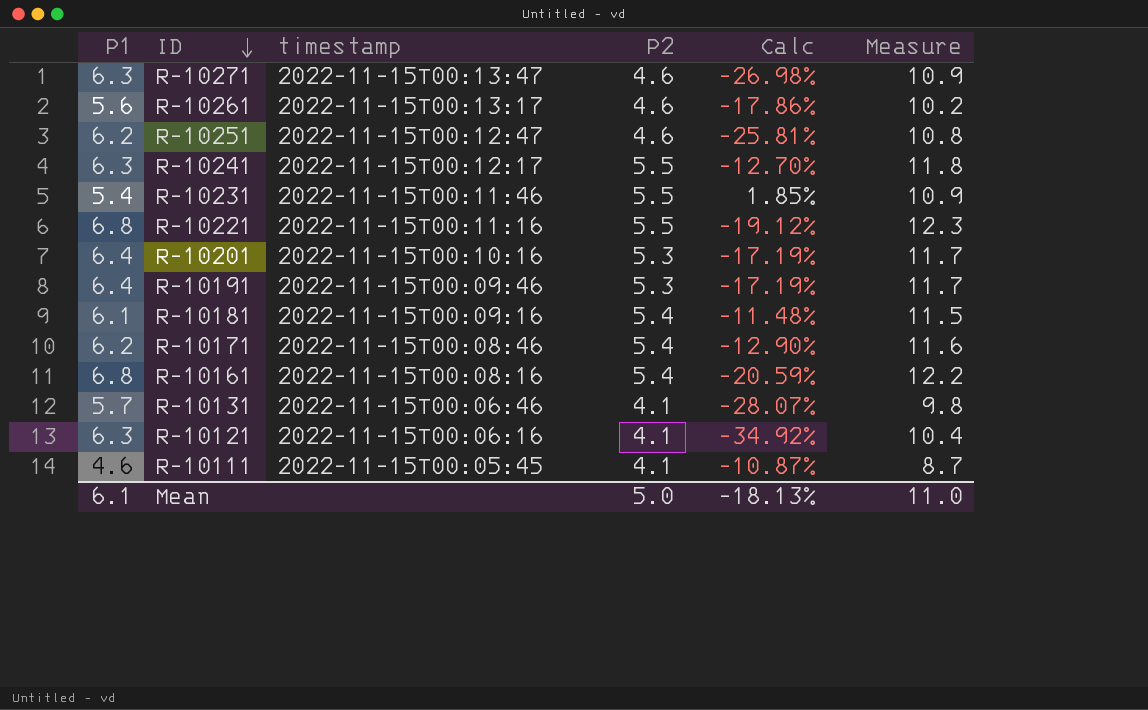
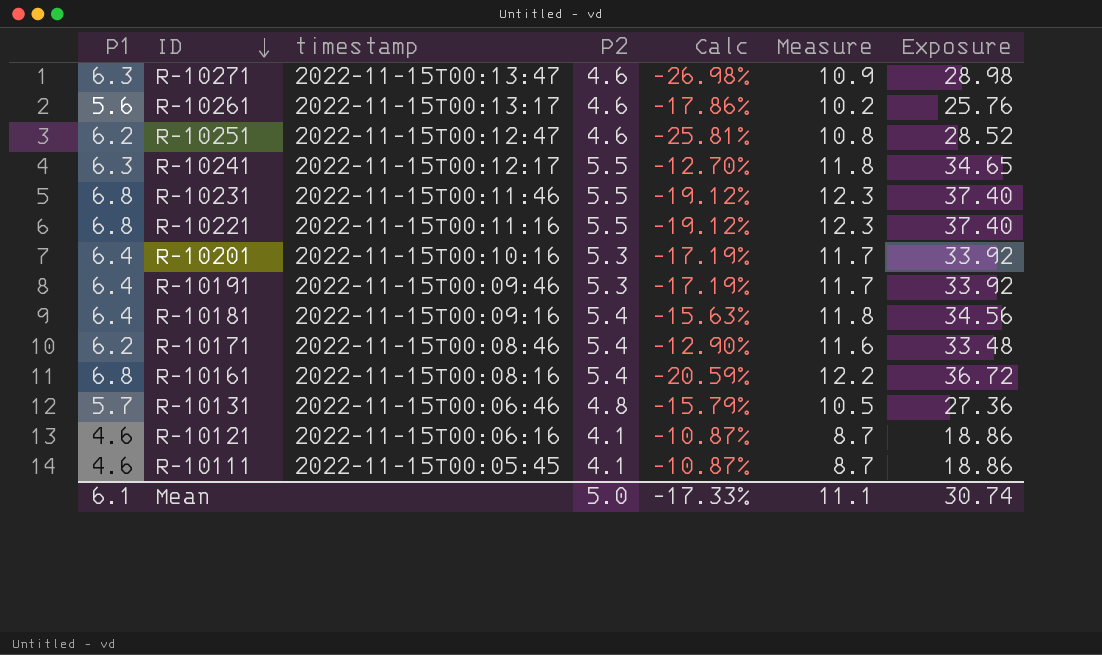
column Exposure | formula: none -> [P1] * [P2]
R-10231 | P1: 5.4 -> 6.8
R-10231 | Calc: 1.85% -> -19.12%
R-10231 | Measure: 10.9 -> 12.3
R-10181 | P1: 6.1 -> 6.4
R-10181 | Calc: -11.48% -> -15.63%
R-10181 | Measure: 11.5 -> 11.8
R-10131 | P2: 4.1 -> 4.8
R-10131 | Calc: -28.07% -> -15.79%
R-10131 | Measure: 9.8 -> 10.5
R-10121 | P1: 6.3 -> 4.6
R-10121 | Calc: -34.92% -> -10.87%
R-10121 | Measure: 10.4 -> 8.7
Mean | Calc: -18.13% -> -17.33%
Mean | Measure: 11.0 -> 11.1

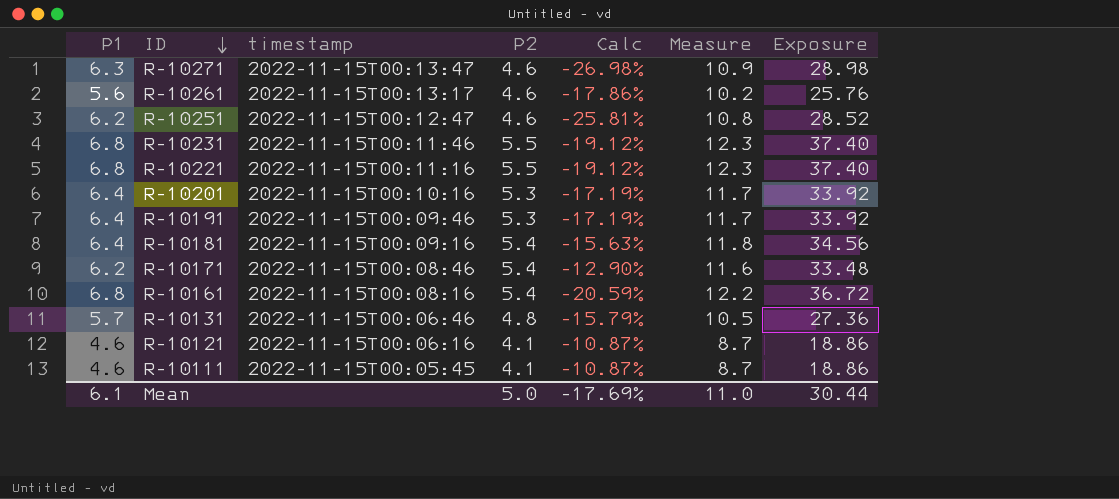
row R-10241: 6.3 | 2022-11-15T00:12:17 | 5.5 | -12.70% | 11.8 | 34.65 -> none
Mean | Calc: -17.33% -> -17.69%
Mean | Measure: 11.1 -> 11.0
Mean | Exposure: 30.74 -> 30.44

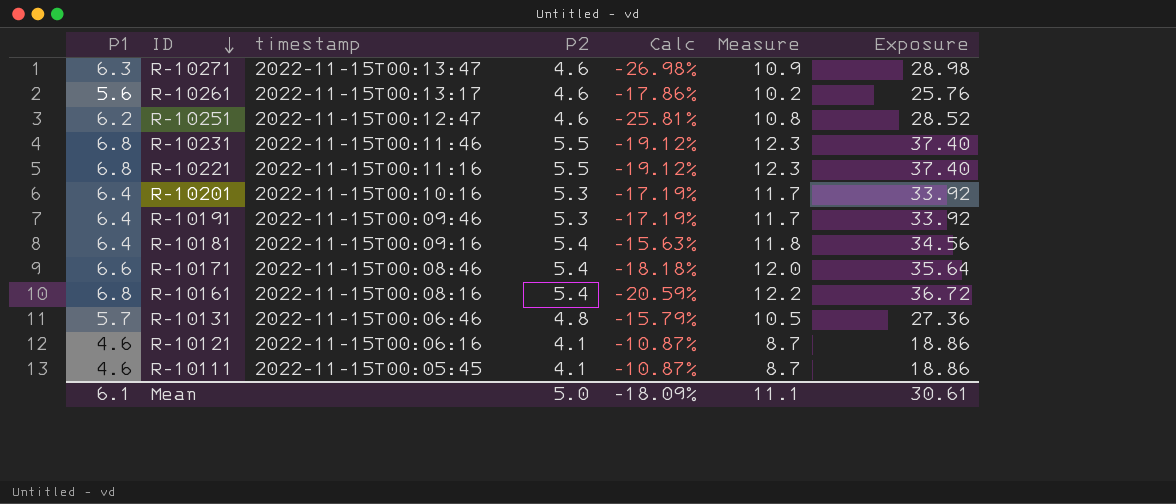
R-10171 | P1: 6.2 -> 6.6
R-10171 | Calc: -12.90% -> -18.18%
R-10171 | Measure: 11.6 -> 12.0
R-10171 | Exposure: 33.48 -> 35.64
Mean | Calc: -17.69% -> -18.09%
Mean | Measure: 11.0 -> 11.1
Mean | Exposure: 30.44 -> 30.61

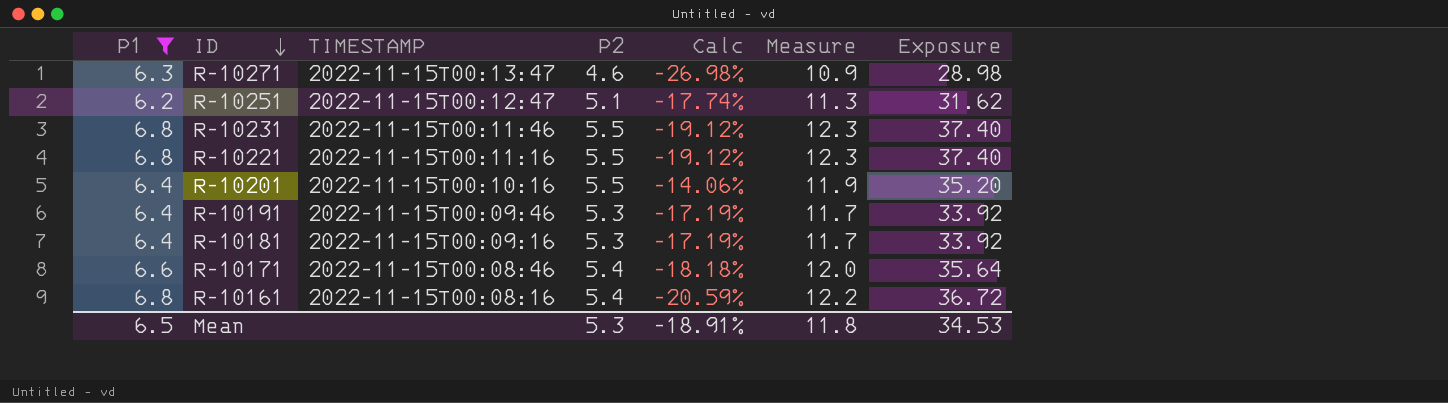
filter: none -> P1 >= 6.2
column name: timestamp -> TIMESTAMP
R-10251 | P2: 4.6 -> 5.1
R-10251 | Calc: -25.81% -> -17.74%
R-10251 | Measure: 10.8 -> 11.3
R-10251 | Exposure: 28.52 -> 31.62
R-10201 | P2: 5.3 -> 5.5
R-10201 | Calc: -17.19% -> -14.06%
R-10201 | Measure: 11.7 -> 11.9
R-10201 | Exposure: 33.92 -> 35.20
R-10181 | P2: 5.4 -> 5.3
R-10181 | Calc: -15.63% -> -17.19%
R-10181 | Measure: 11.8 -> 11.7
R-10181 | Exposure: 34.56 -> 33.92
Mean | P1: 6.1 -> 6.5
Mean | P2: 5.0 -> 5.3
Mean | Calc: -18.09% -> -18.91%
Mean | Measure: 11.1 -> 11.8
Mean | Exposure: 30.61 -> 34.53

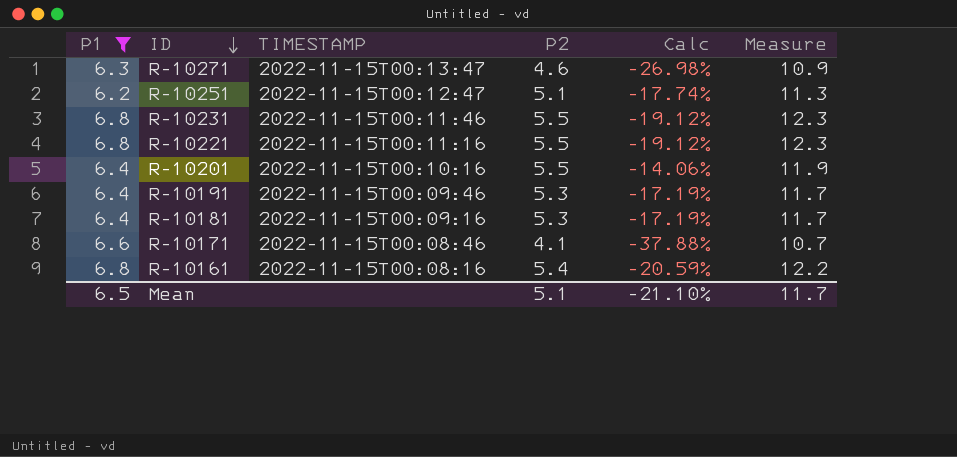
column Exposure | formula: [P1] * [P2] -> none
R-10171 | P2: 5.4 -> 4.1
R-10171 | Calc: -18.18% -> -37.88%
R-10171 | Measure: 12.0 -> 10.7
Mean | P2: 5.3 -> 5.1
Mean | Calc: -18.91% -> -21.10%
Mean | Measure: 11.8 -> 11.7

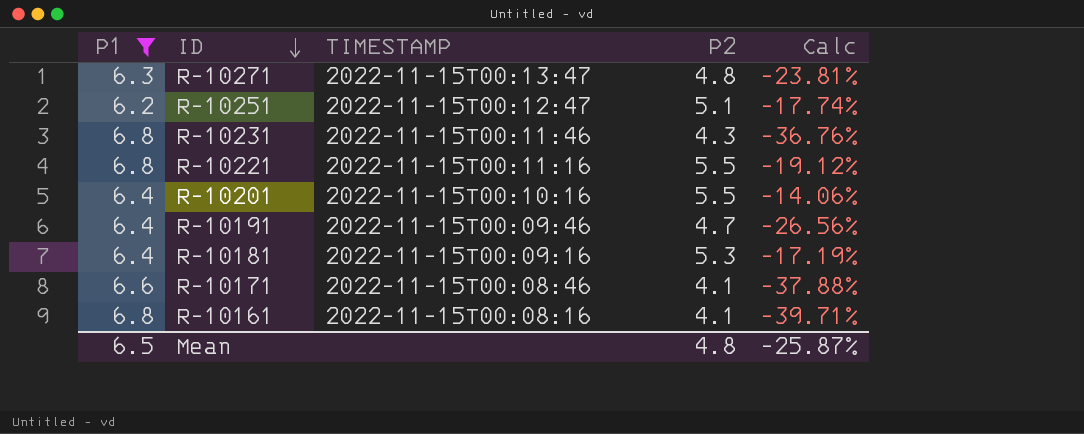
column Measure | formula: [P1] + [P2] -> none
R-10271 | P2: 4.6 -> 4.8
R-10271 | Calc: -26.98% -> -23.81%
R-10231 | P2: 5.5 -> 4.3
R-10231 | Calc: -19.12% -> -36.76%
R-10191 | P2: 5.3 -> 4.7
R-10191 | Calc: -17.19% -> -26.56%
R-10161 | P2: 5.4 -> 4.1
R-10161 | Calc: -20.59% -> -39.71%
Mean | P2: 5.1 -> 4.8
Mean | Calc: -21.10% -> -25.87%

